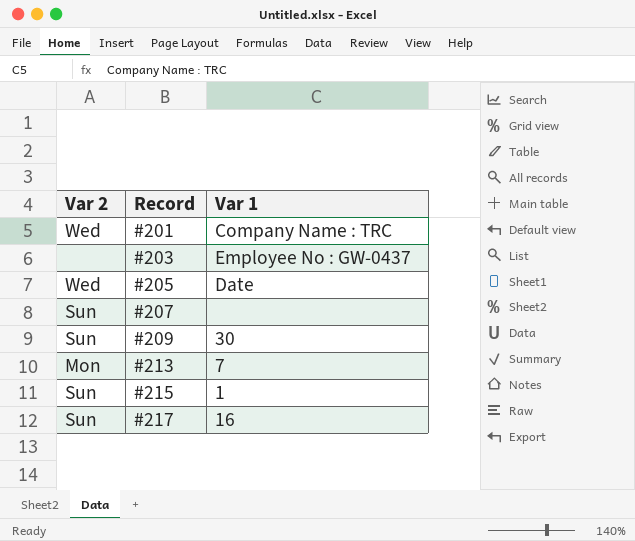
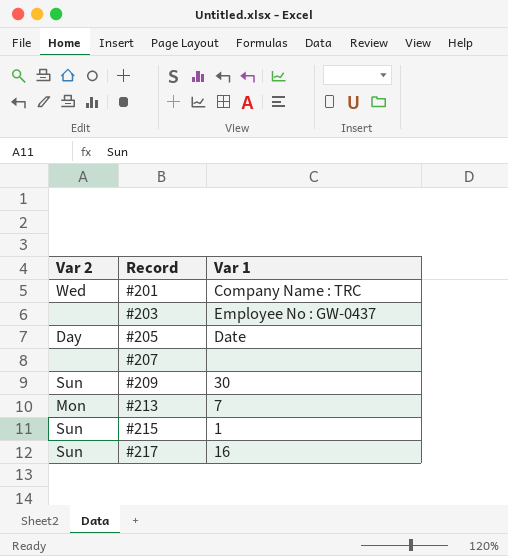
#205 | Var 2: Wed -> Day
#207 | Var 2: Sun -> none

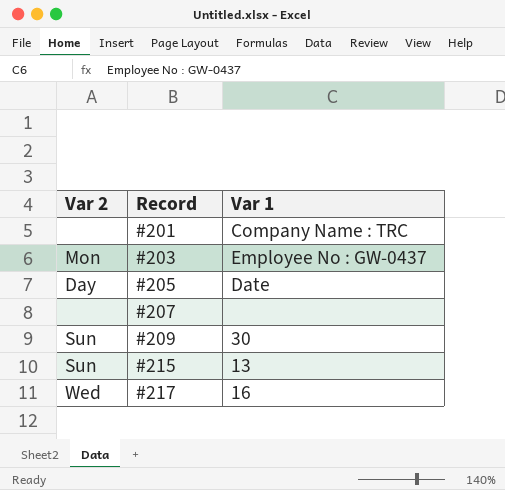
row #213: Mon | 7 -> none
#201 | Var 2: Wed -> none
#203 | Var 2: none -> Mon
#215 | Var 1: 1 -> 13
#217 | Var 2: Sun -> Wed

